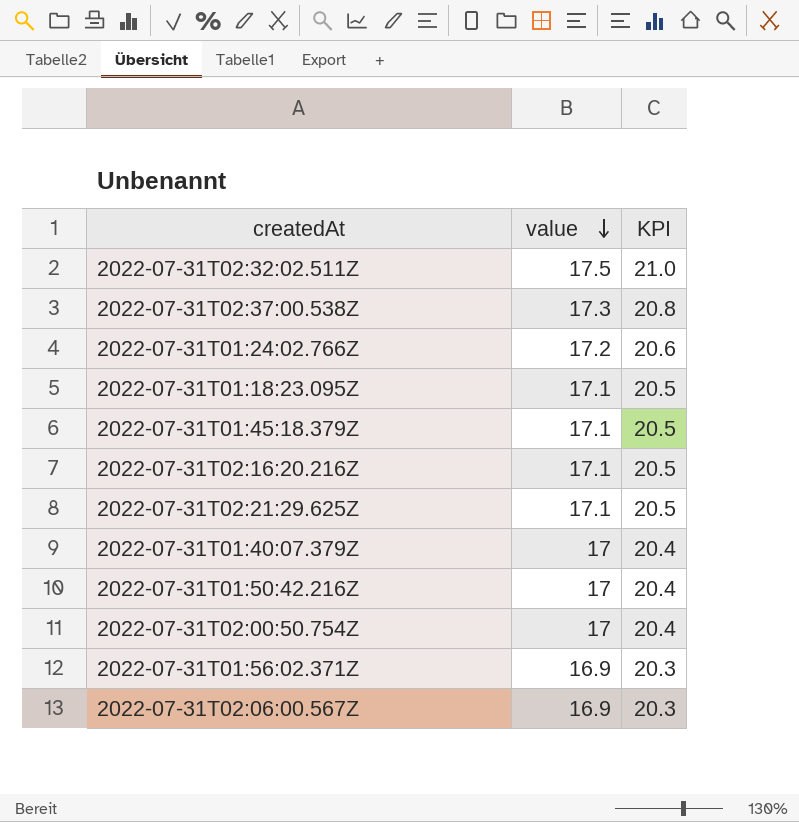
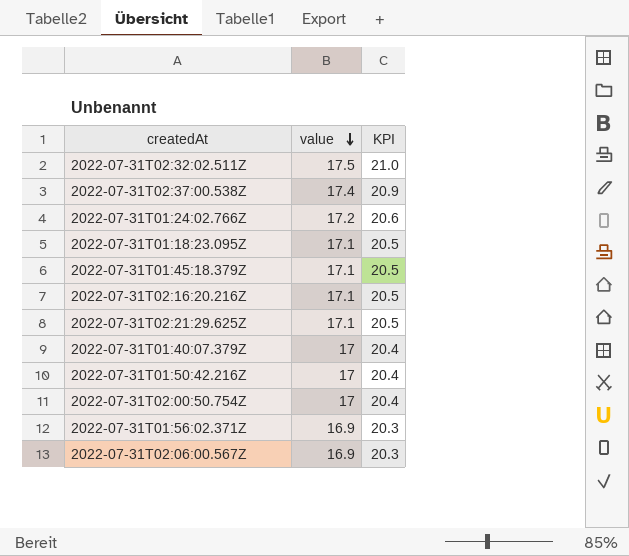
2022-07-31T02:37:00.538Z | value: 17.3 -> 17.4
2022-07-31T02:37:00.538Z | KPI: 20.8 -> 20.9

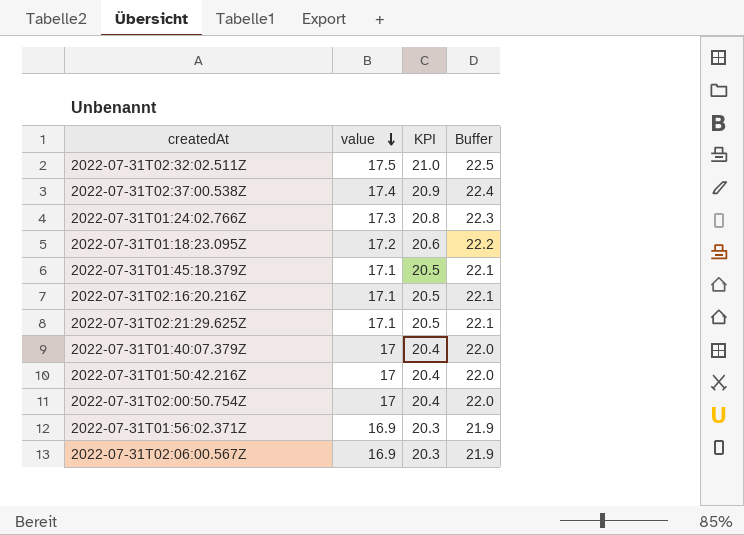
column Buffer | formula: none -> [value] + 5
2022-07-31T01:24:02.766Z | value: 17.2 -> 17.3
2022-07-31T01:24:02.766Z | KPI: 20.6 -> 20.8
2022-07-31T01:18:23.095Z | value: 17.1 -> 17.2
2022-07-31T01:18:23.095Z | KPI: 20.5 -> 20.6

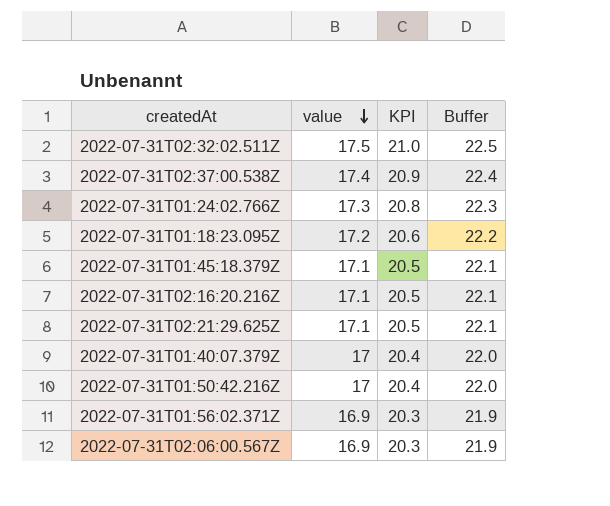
row 2022-07-31T02:00:50.754Z: 17 | 20.4 | 22.0 -> none

